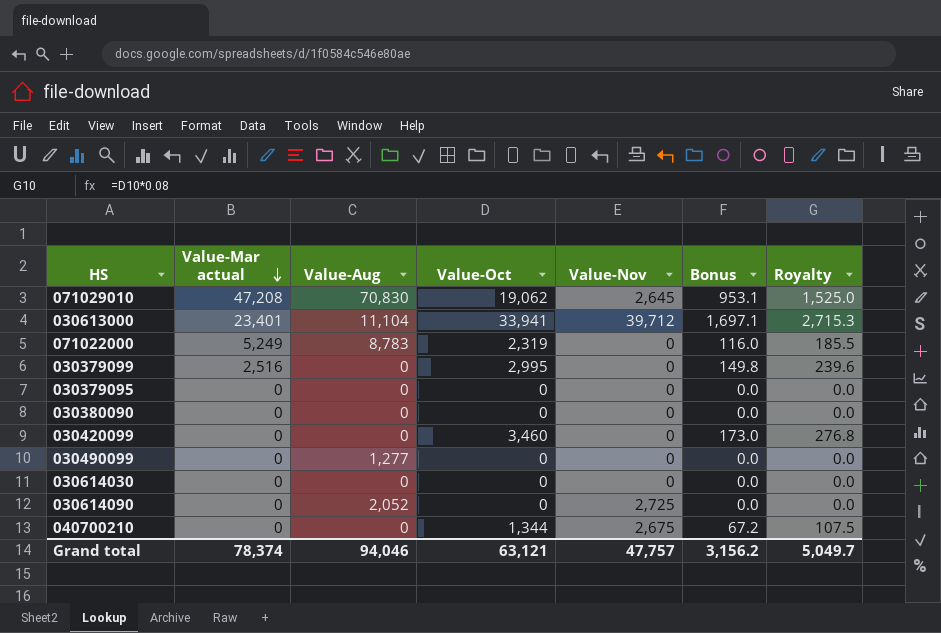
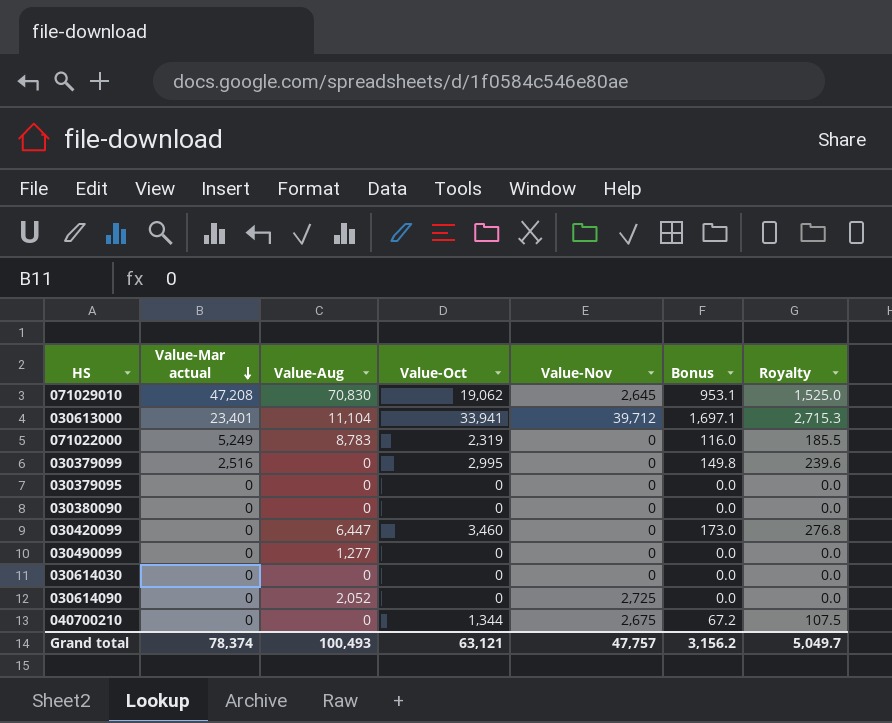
030420099 | Value-Aug: 0 -> 6,447
Grand total | Value-Aug: 94,046 -> 100,493

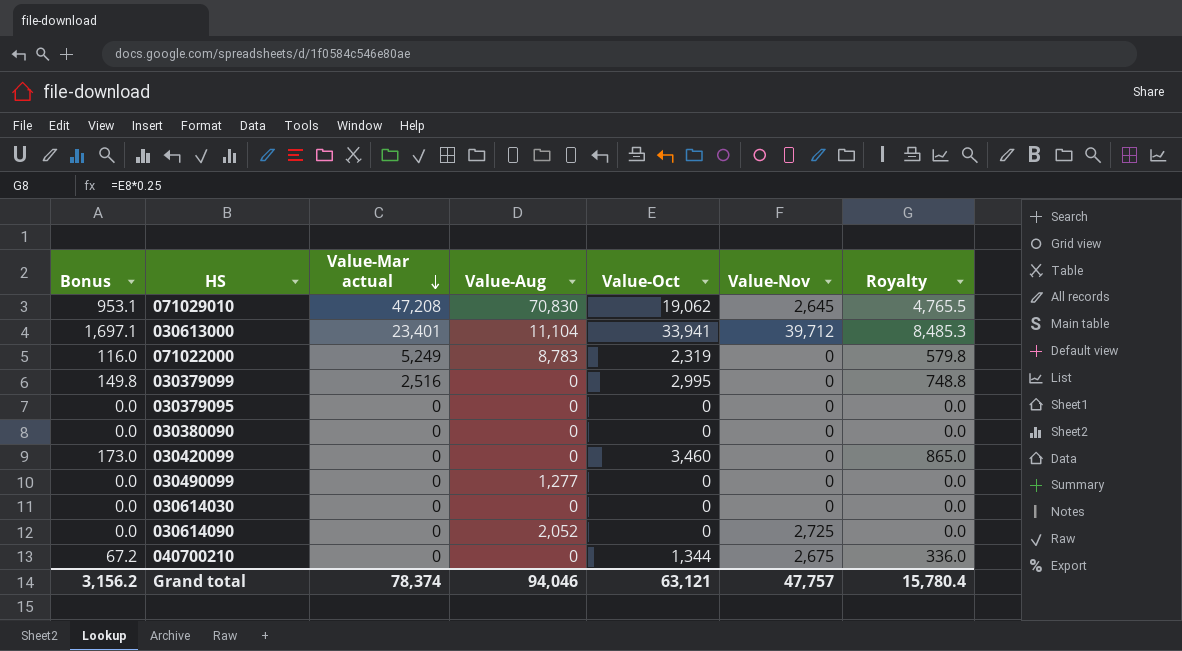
column Bonus | position: 6 -> 1
column Royalty | formula: [Value-Oct] * 0.08 -> [Value-Oct] * 0.25
030420099 | Value-Aug: 6,447 -> 0
Grand total | Value-Aug: 100,493 -> 94,046
Grand total | Royalty: 5,049.7 -> 15,780.4

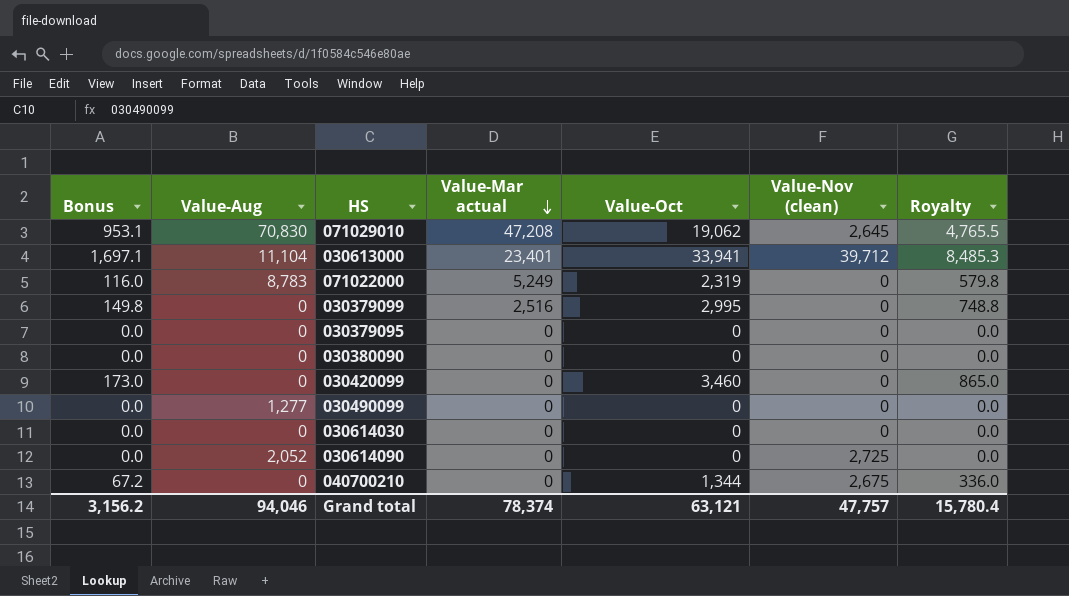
column Value-Aug | position: 4 -> 2
column name: Value-Nov -> Value-Nov (clean)

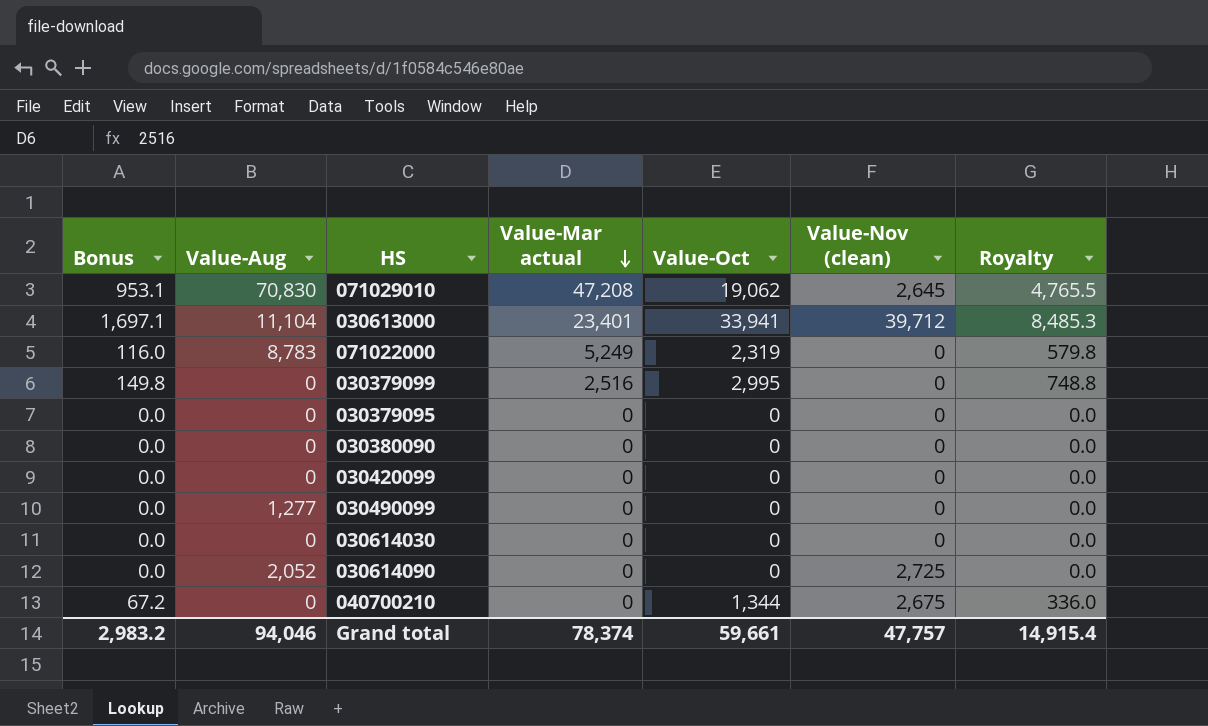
030420099 | Bonus: 173.0 -> 0.0
030420099 | Value-Oct: 3,460 -> 0
030420099 | Royalty: 865.0 -> 0.0
Grand total | Bonus: 3,156.2 -> 2,983.2
Grand total | Value-Oct: 63,121 -> 59,661
Grand total | Royalty: 15,780.4 -> 14,915.4

